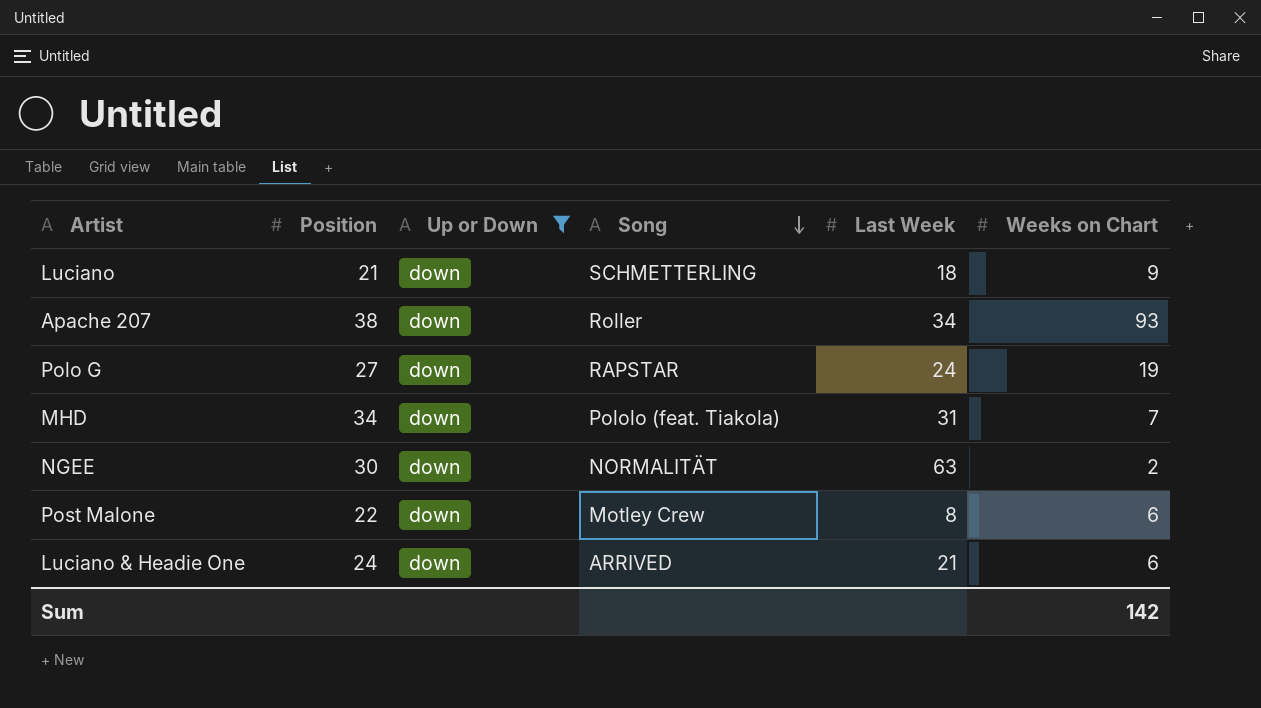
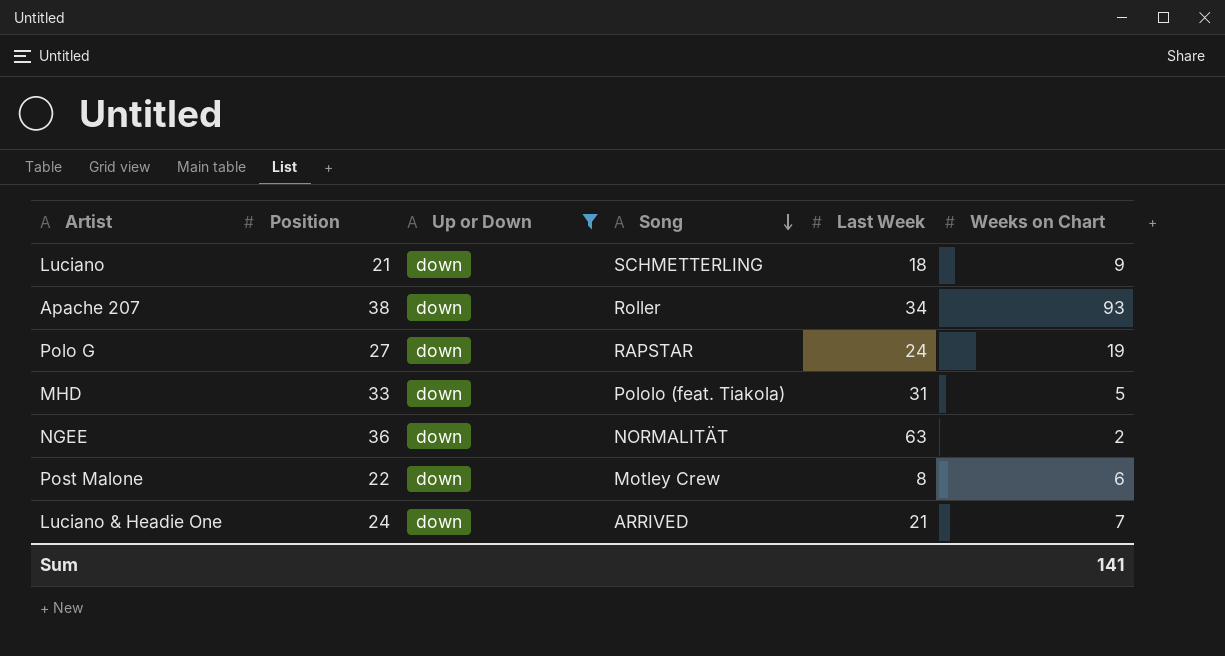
MHD | Position: 34 -> 33
MHD | Weeks on Chart: 7 -> 5
NGEE | Position: 30 -> 36
Luciano & Headie One | Weeks on Chart: 6 -> 7
Sum | Weeks on Chart: 142 -> 141

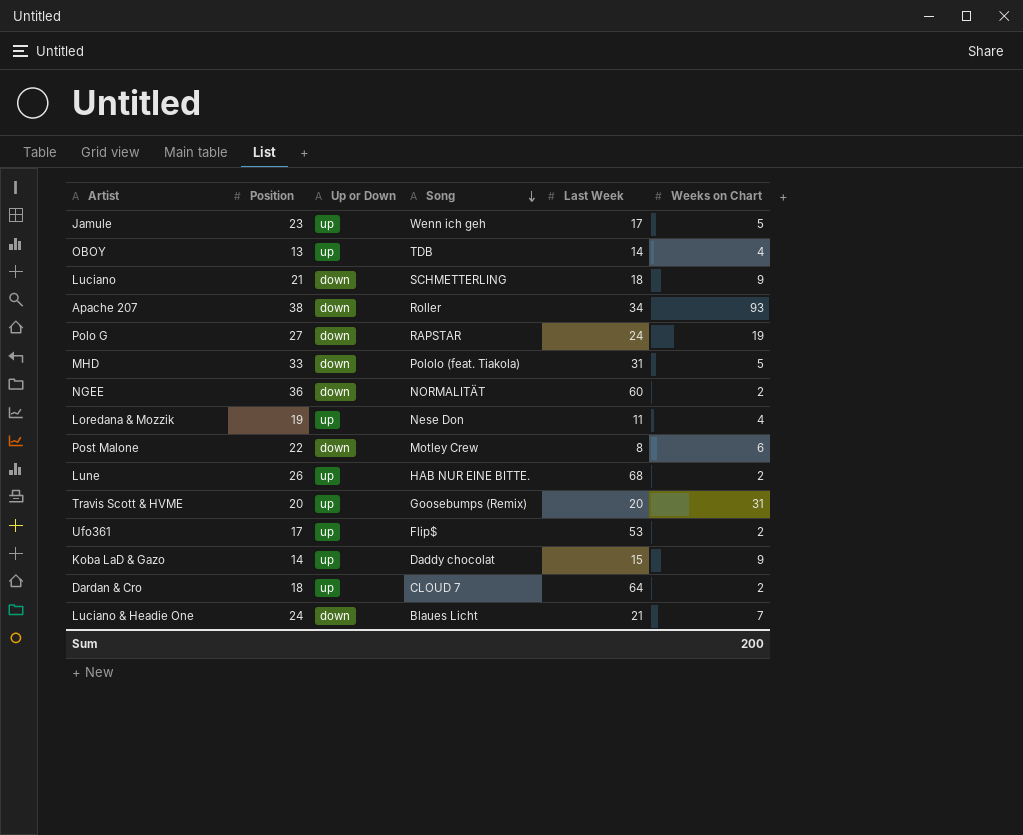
filter: Up or Down = down -> none
NGEE | Last Week: 63 -> 60
Luciano & Headie One | Song: ARRIVED -> Blaues Licht
Sum | Weeks on Chart: 141 -> 200

